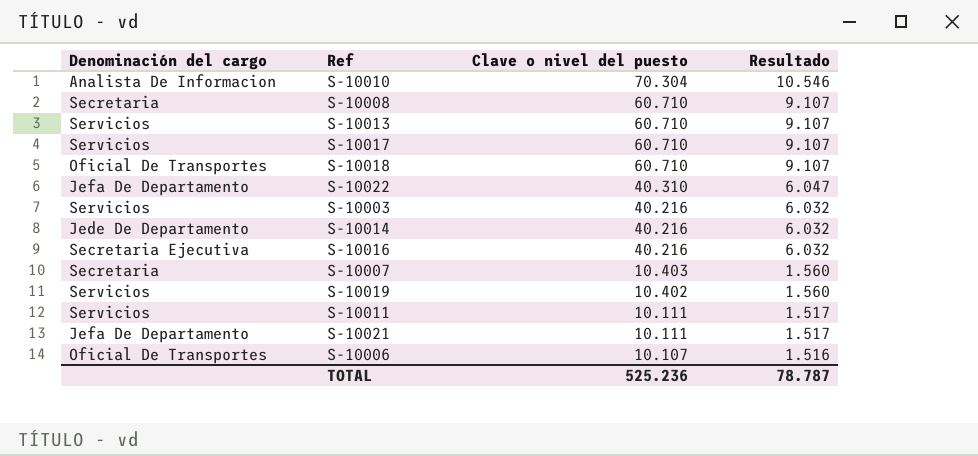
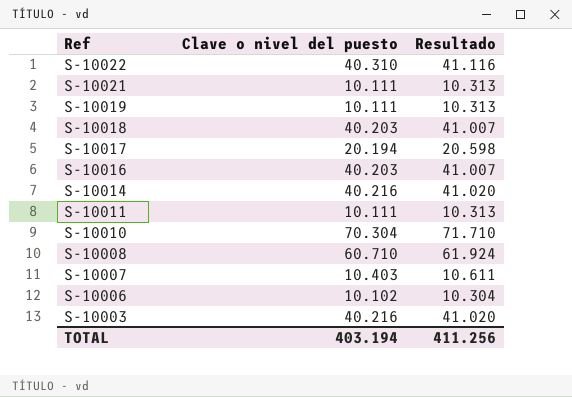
row order: Clave o nivel del puesto descending -> Ref descending
column Denominación del cargo | position: 1 -> none
column Resultado | formula: [Clave o nivel del puesto] * 0,15 -> [Clave o nivel del puesto] * 1,02
row S-10013: Servicios | 60.710 | 9.107 -> none
S-10019 | Clave o nivel del puesto: 10.402 -> 10.111
S-10018 | Clave o nivel del puesto: 60.710 -> 40.203
S-10017 | Clave o nivel del puesto: 60.710 -> 20.194
S-10016 | Clave o nivel del puesto: 40.216 -> 40.203
S-10006 | Clave o nivel del puesto: 10.107 -> 10.102
TOTAL | Clave o nivel del puesto: 525.236 -> 403.194
TOTAL | Resultado: 78.787 -> 411.256

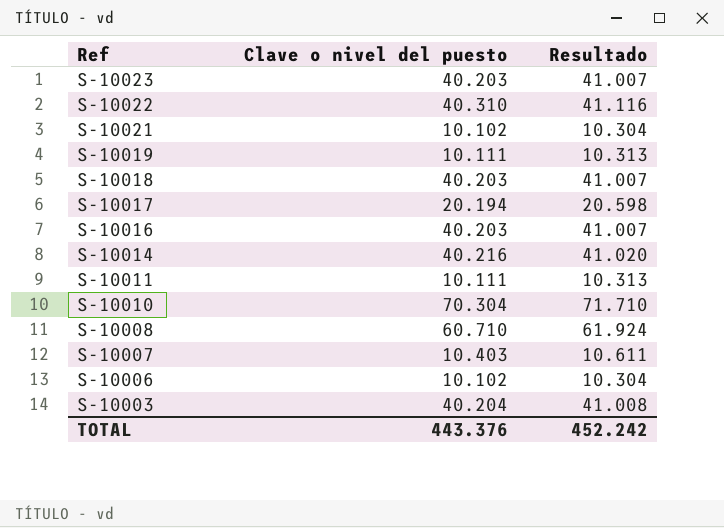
row S-10023: none -> 40.203 | 41.007
S-10021 | Clave o nivel del puesto: 10.111 -> 10.102
S-10021 | Resultado: 10.313 -> 10.304
S-10003 | Clave o nivel del puesto: 40.216 -> 40.204
S-10003 | Resultado: 41.020 -> 41.008
TOTAL | Clave o nivel del puesto: 403.194 -> 443.376
TOTAL | Resultado: 411.256 -> 452.242

